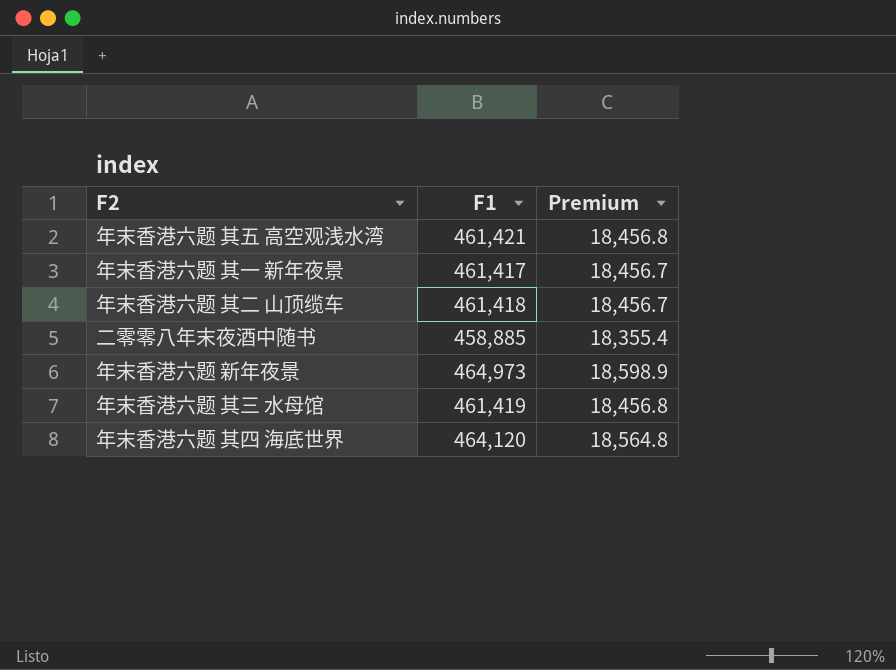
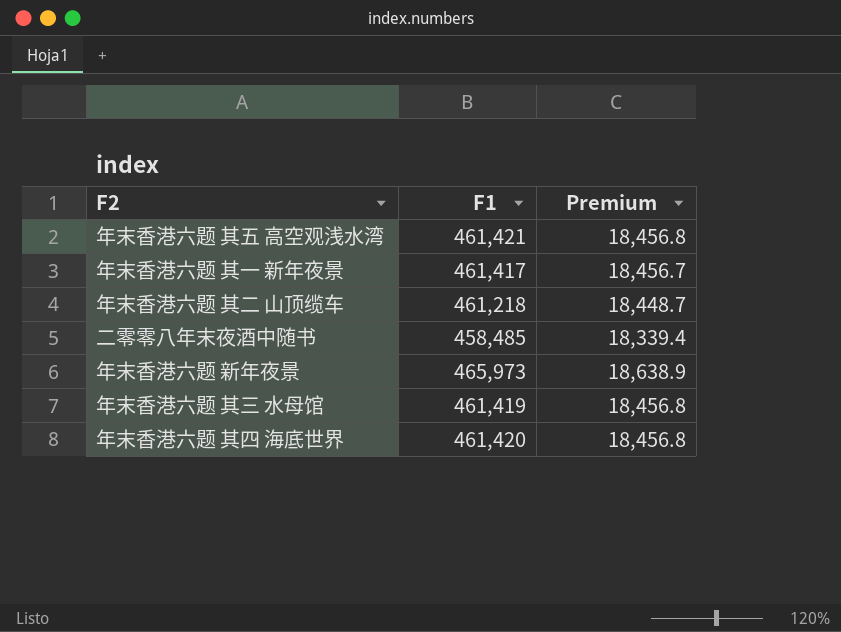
年末香港六题 其二 山顶缆车 | F1: 461,418 -> 461,218
年末香港六题 其二 山顶缆车 | Premium: 18,456.7 -> 18,448.7
二零零八年末夜酒中随书 | F1: 458,885 -> 458,485
二零零八年末夜酒中随书 | Premium: 18,355.4 -> 18,339.4
年末香港六题 新年夜景 | F1: 464,973 -> 465,973
年末香港六题 新年夜景 | Premium: 18,598.9 -> 18,638.9
年末香港六题 其四 海底世界 | F1: 464,120 -> 461,420
年末香港六题 其四 海底世界 | Premium: 18,564.8 -> 18,456.8

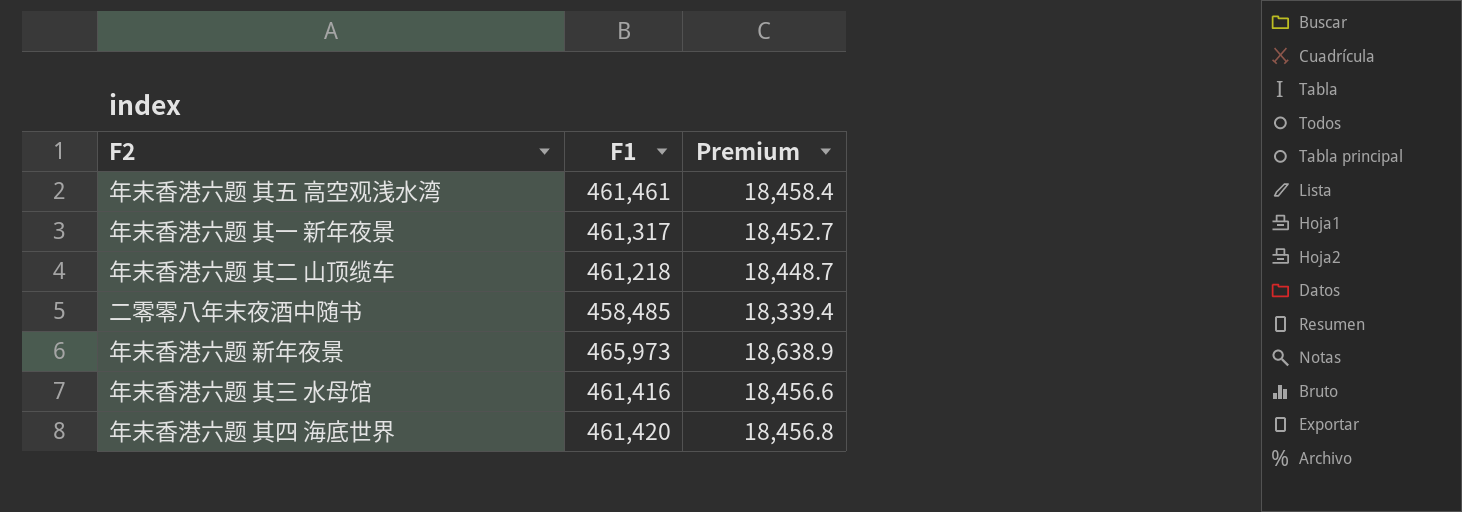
年末香港六题 其五 高空观浅水湾 | F1: 461,421 -> 461,461
年末香港六题 其五 高空观浅水湾 | Premium: 18,456.8 -> 18,458.4
年末香港六题 其一 新年夜景 | F1: 461,417 -> 461,317
年末香港六题 其一 新年夜景 | Premium: 18,456.7 -> 18,452.7
年末香港六题 其三 水母馆 | F1: 461,419 -> 461,416
年末香港六题 其三 水母馆 | Premium: 18,456.8 -> 18,456.6

